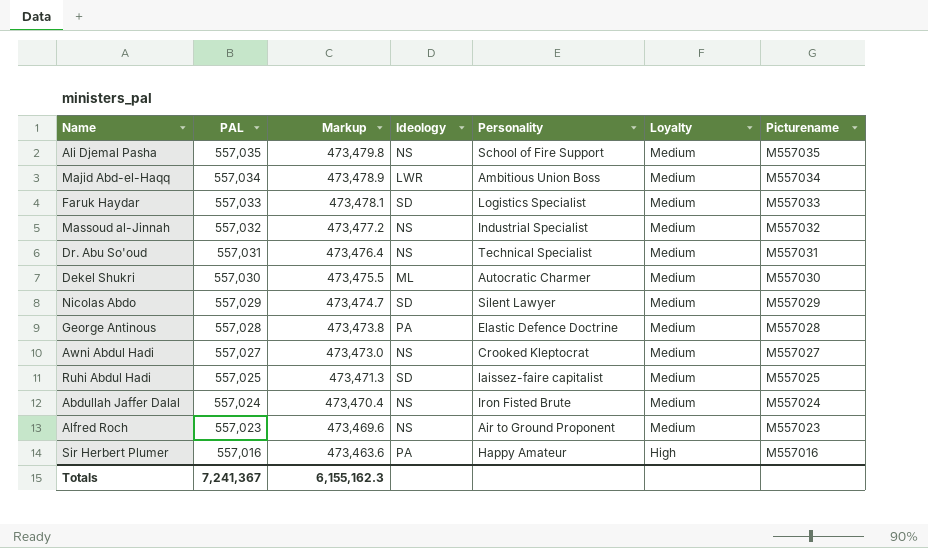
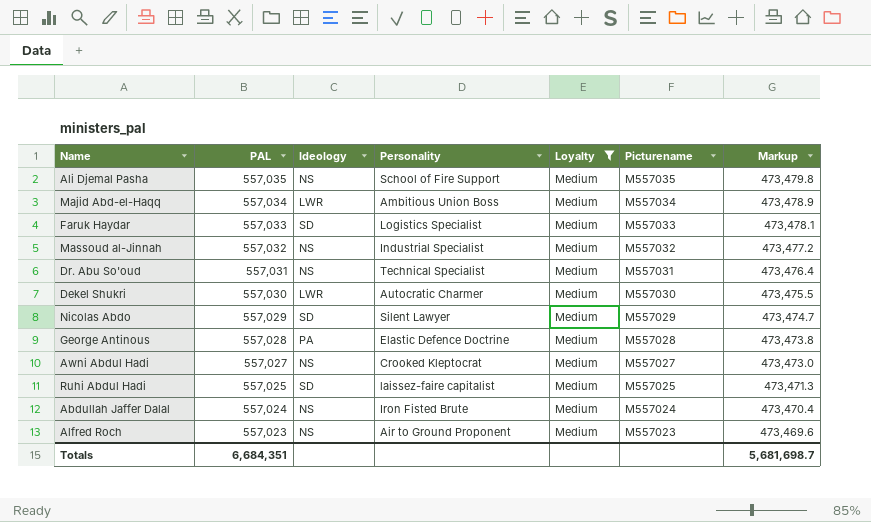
filter: none -> Loyalty = Medium
column Markup | position: 3 -> 7
Dekel Shukri | Ideology: ML -> LWR
Totals | PAL: 7,241,367 -> 6,684,351
Totals | Markup: 6,155,162.3 -> 5,681,698.7

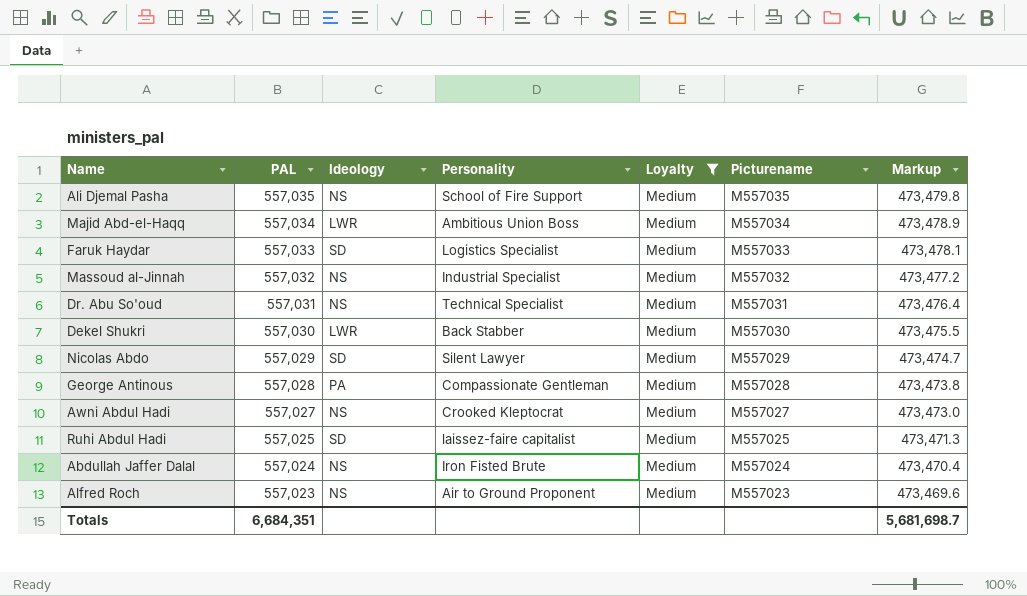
Dekel Shukri | Personality: Autocratic Charmer -> Back Stabber
George Antinous | Personality: Elastic Defence Doctrine -> Compassionate Gentleman

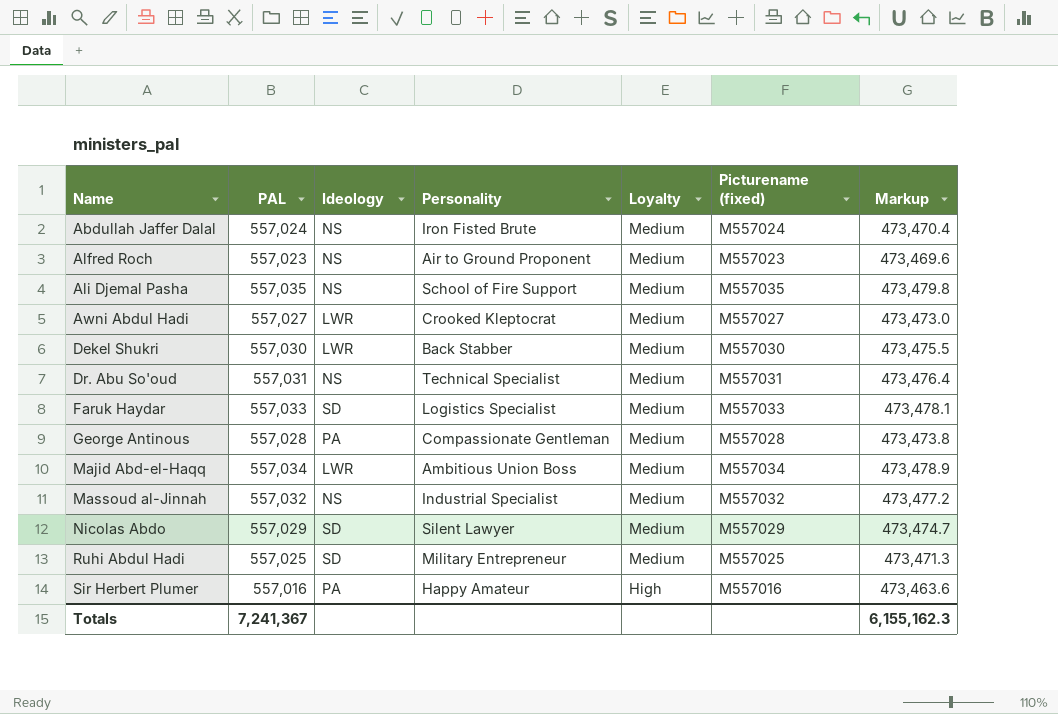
filter: Loyalty = Medium -> none
row order: PAL descending -> Name ascending
column name: Picturename -> Picturename (fixed)
Awni Abdul Hadi | Ideology: NS -> LWR
Ruhi Abdul Hadi | Personality: laissez-faire capitalist -> Military Entrepreneur
Totals | PAL: 6,684,351 -> 7,241,367
Totals | Markup: 5,681,698.7 -> 6,155,162.3

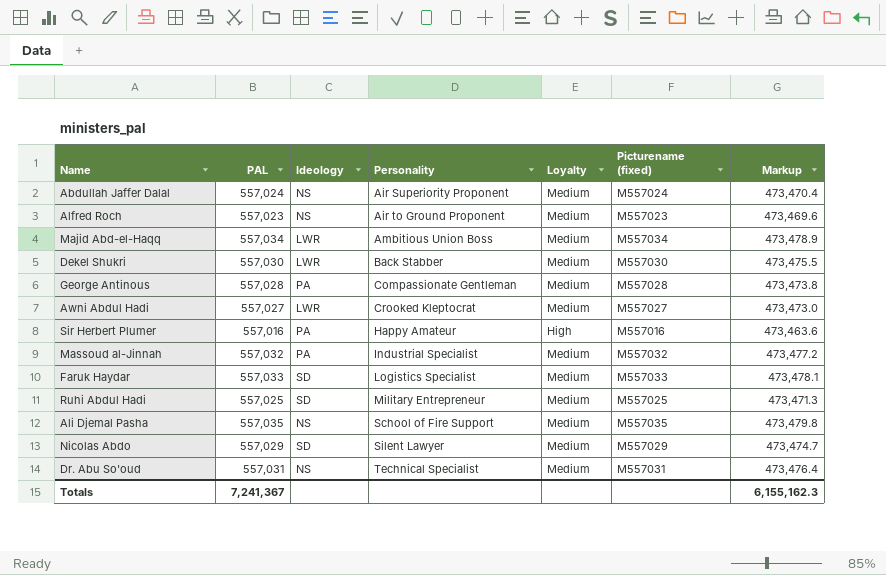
row order: Name ascending -> Personality ascending
Abdullah Jaffer Dalal | Personality: Iron Fisted Brute -> Air Superiority Proponent
Massoud al-Jinnah | Ideology: NS -> PA

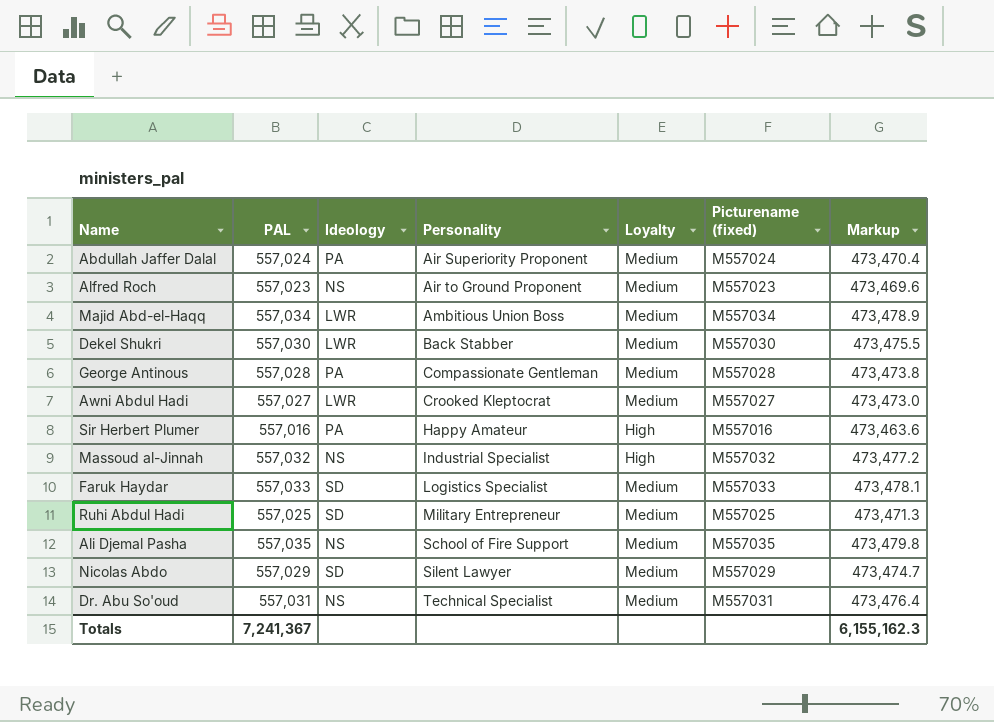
Abdullah Jaffer Dalal | Ideology: NS -> PA
Massoud al-Jinnah | Ideology: PA -> NS
Massoud al-Jinnah | Loyalty: Medium -> High

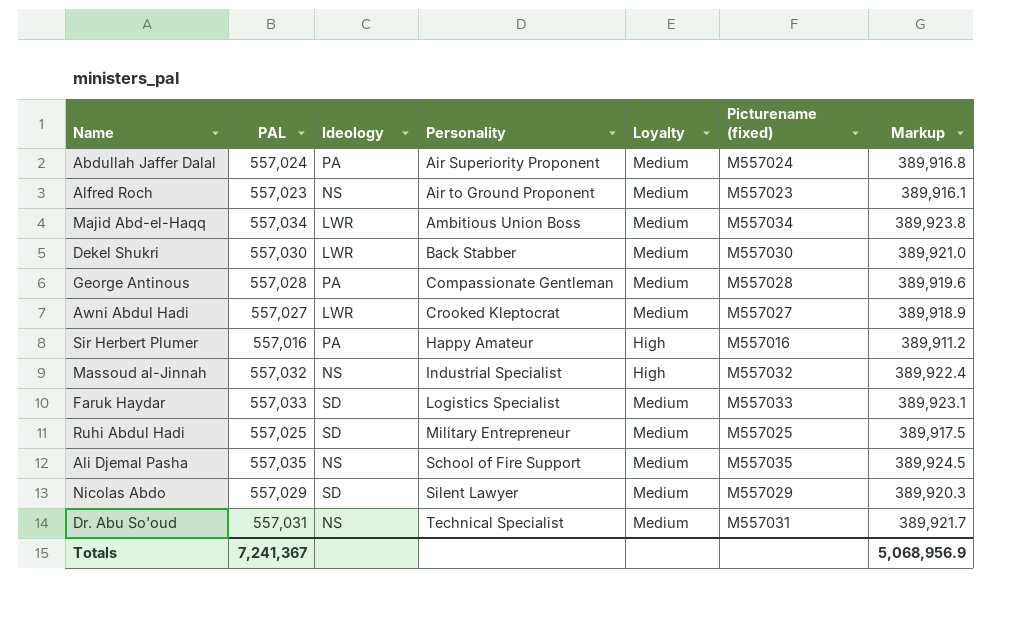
column Markup | formula: [PAL] * 0.85 -> [PAL] * 0.7
Totals | Markup: 6,155,162.3 -> 5,068,956.9

